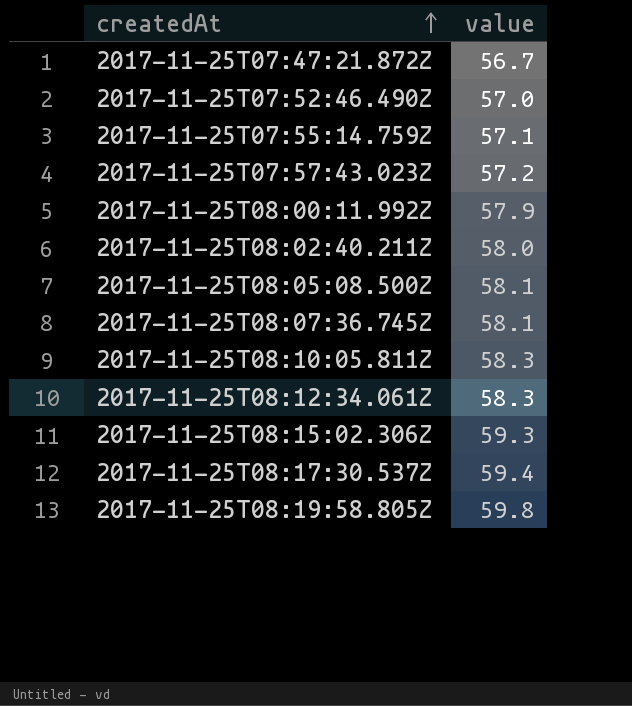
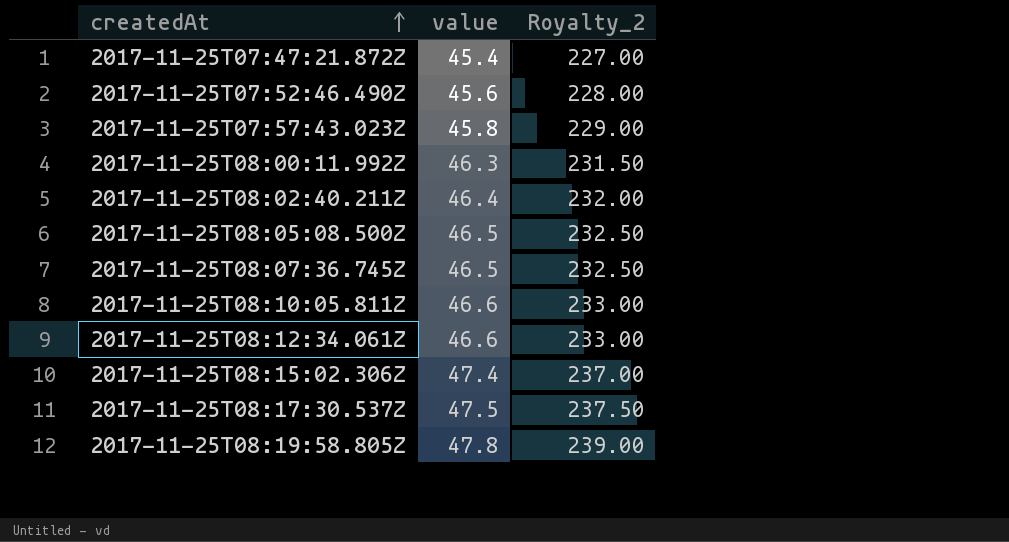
column Royalty_2 | formula: none -> [value] * 5
row 2017-11-25T07:55:14.759Z: 57.1 -> none
2017-11-25T07:47:21.872Z | value: 56.7 -> 45.4
2017-11-25T07:52:46.490Z | value: 57.0 -> 45.6
2017-11-25T07:57:43.023Z | value: 57.2 -> 45.8
2017-11-25T08:00:11.992Z | value: 57.9 -> 46.3
2017-11-25T08:02:40.211Z | value: 58.0 -> 46.4
2017-11-25T08:05:08.500Z | value: 58.1 -> 46.5
2017-11-25T08:07:36.745Z | value: 58.1 -> 46.5
2017-11-25T08:10:05.811Z | value: 58.3 -> 46.6
2017-11-25T08:12:34.061Z | value: 58.3 -> 46.6
2017-11-25T08:15:02.306Z | value: 59.3 -> 47.4
2017-11-25T08:17:30.537Z | value: 59.4 -> 47.5
2017-11-25T08:19:58.805Z | value: 59.8 -> 47.8

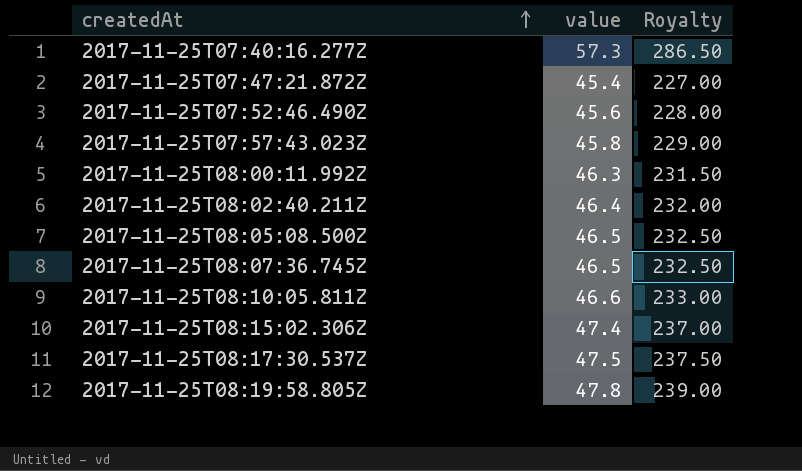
column name: Royalty_2 -> Royalty
row 2017-11-25T08:12:34.061Z: 46.6 | 233.00 -> none
row 2017-11-25T07:40:16.277Z: none -> 57.3 | 286.50

